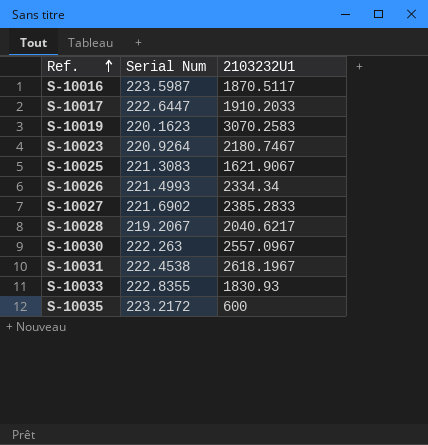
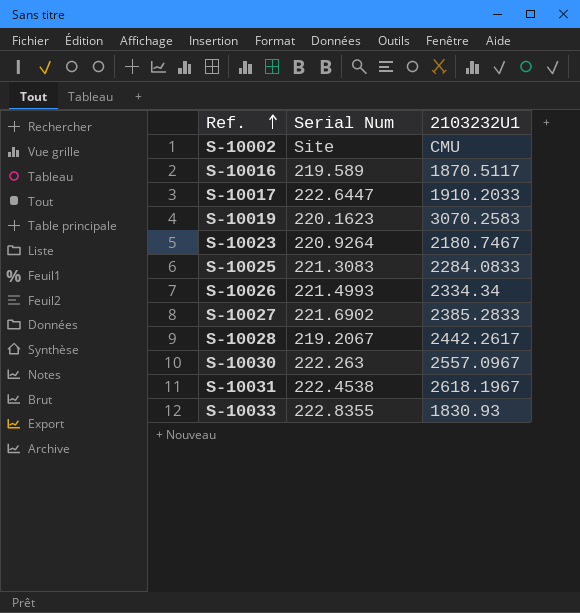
row S-10035: 223.2172 | 600 -> none
row S-10002: none -> Site | CMU
S-10016 | Serial Num: 223.5987 -> 219.589
S-10025 | 2103232U1: 1621.9067 -> 2284.0833
S-10028 | 2103232U1: 2040.6217 -> 2442.2617

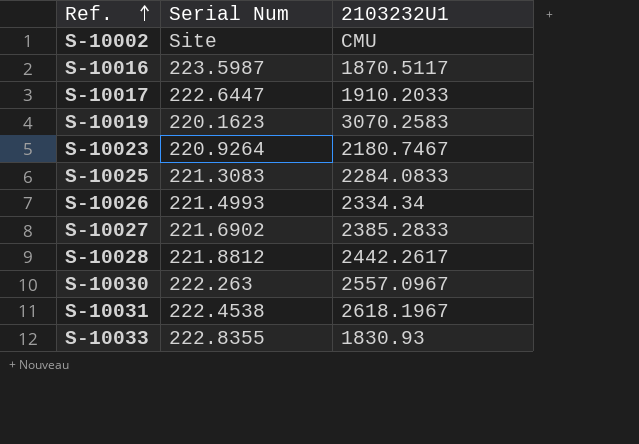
S-10016 | Serial Num: 219.589 -> 223.5987
S-10028 | Serial Num: 219.2067 -> 221.8812

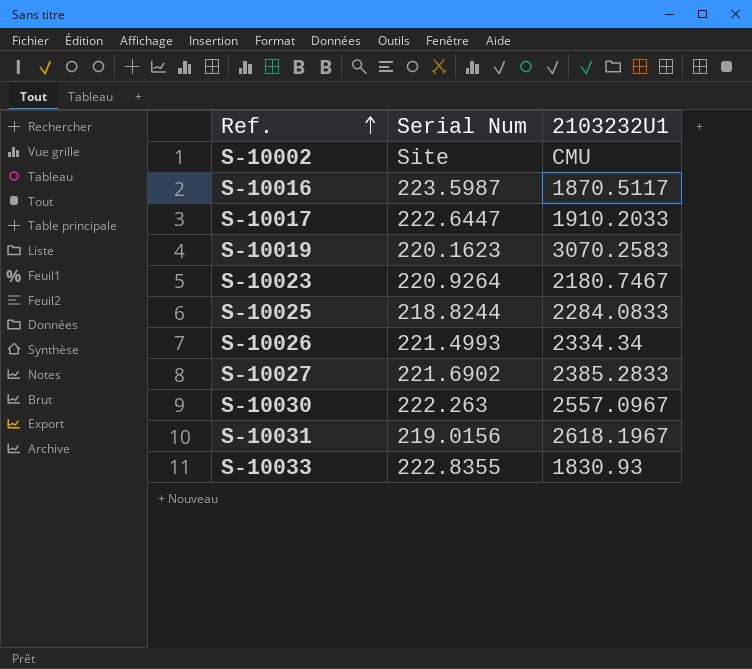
row S-10028: 221.8812 | 2442.2617 -> none
S-10025 | Serial Num: 221.3083 -> 218.8244
S-10031 | Serial Num: 222.4538 -> 219.0156

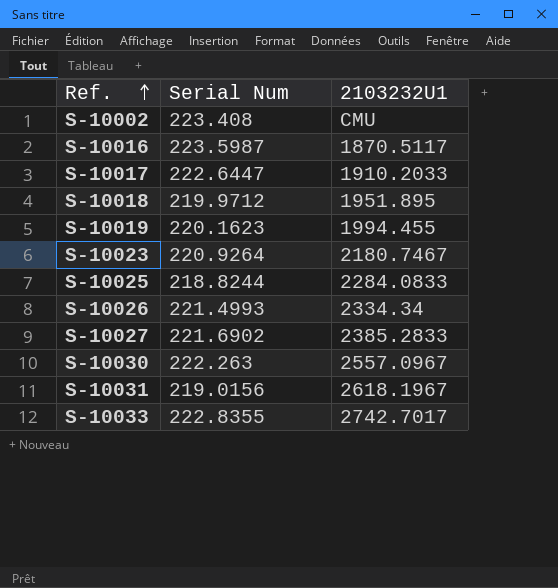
S-10002 | Serial Num: Site -> 223.408
row S-10018: none -> 219.9712 | 1951.895
S-10019 | 2103232U1: 3070.2583 -> 1994.455
S-10033 | 2103232U1: 1830.93 -> 2742.7017

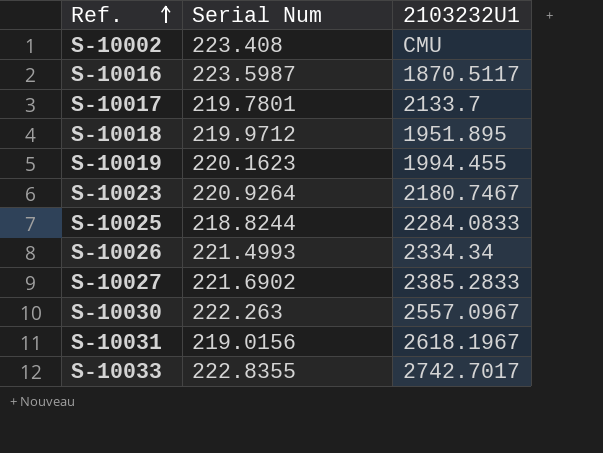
S-10017 | Serial Num: 222.6447 -> 219.7801
S-10017 | 2103232U1: 1910.2033 -> 2133.7

